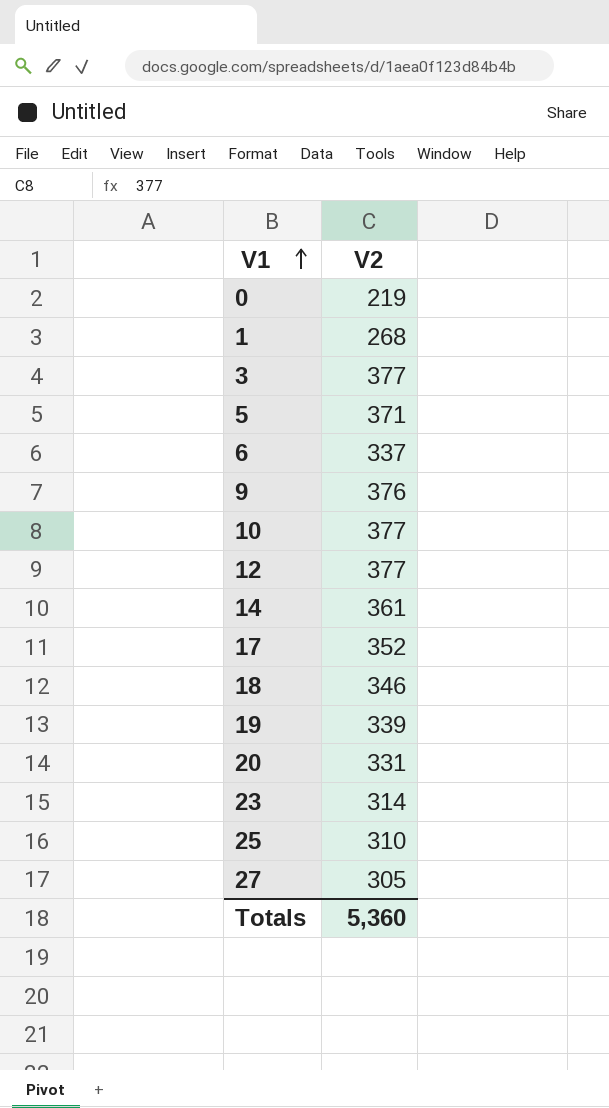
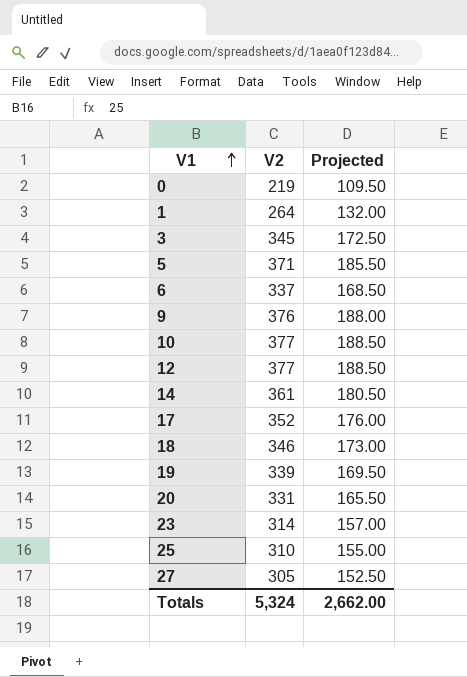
column Projected | formula: none -> [V2] * 0.5
1 | V2: 268 -> 264
3 | V2: 377 -> 345
Totals | V2: 5,360 -> 5,324

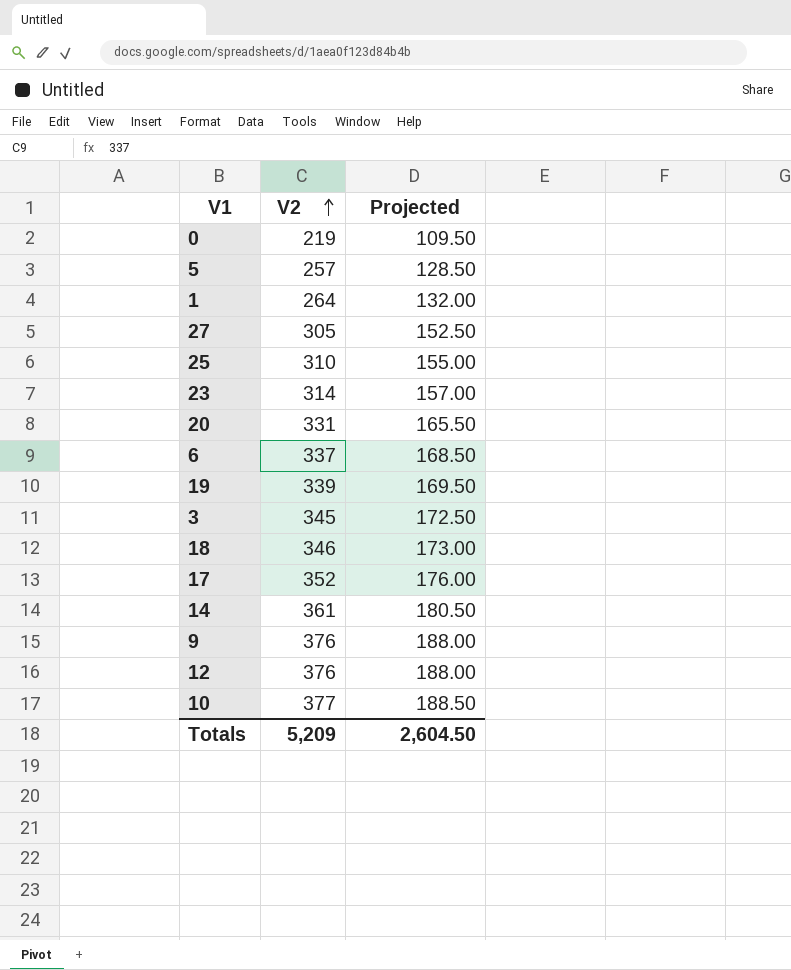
row order: V1 ascending -> V2 ascending
5 | V2: 371 -> 257
5 | Projected: 185.50 -> 128.50
12 | V2: 377 -> 376
12 | Projected: 188.50 -> 188.00
Totals | V2: 5,324 -> 5,209
Totals | Projected: 2,662.00 -> 2,604.50

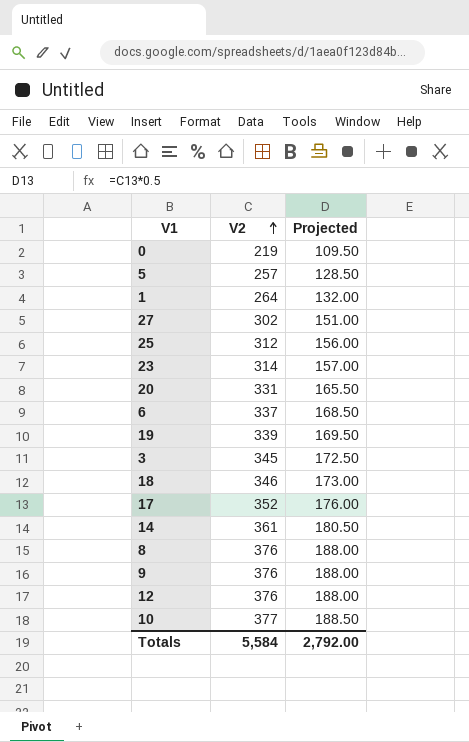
27 | V2: 305 -> 302
27 | Projected: 152.50 -> 151.00
25 | V2: 310 -> 312
25 | Projected: 155.00 -> 156.00
row 8: none -> 376 | 188.00
Totals | V2: 5,209 -> 5,584
Totals | Projected: 2,604.50 -> 2,792.00

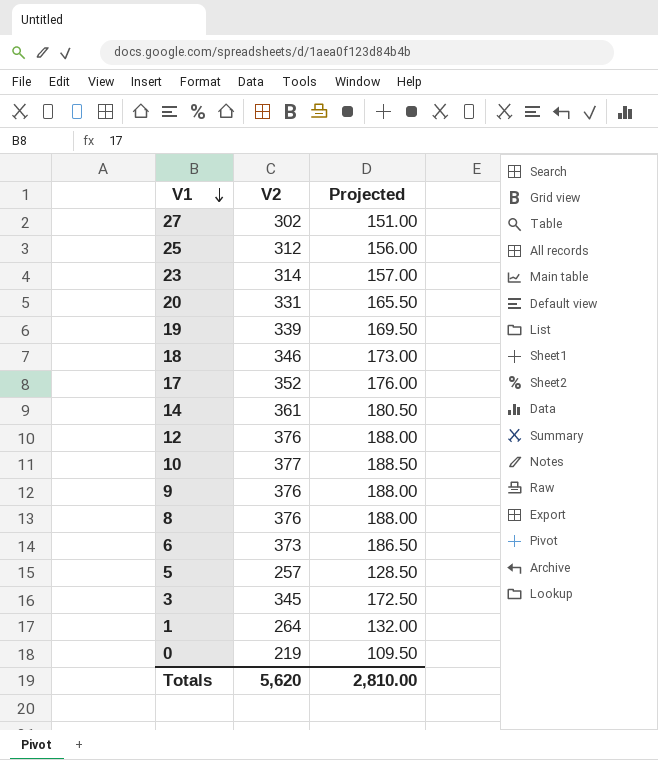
row order: V2 ascending -> V1 descending
6 | V2: 337 -> 373
6 | Projected: 168.50 -> 186.50
Totals | V2: 5,584 -> 5,620
Totals | Projected: 2,792.00 -> 2,810.00

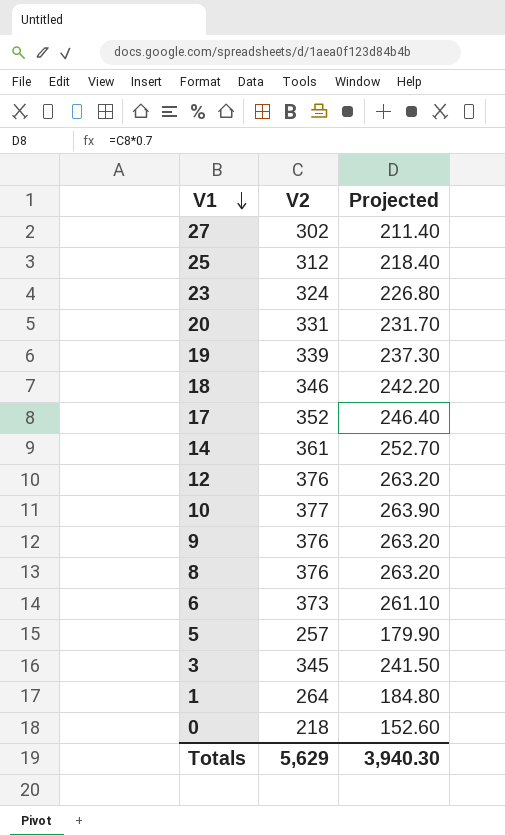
column Projected | formula: [V2] * 0.5 -> [V2] * 0.7
23 | V2: 314 -> 324
0 | V2: 219 -> 218
Totals | V2: 5,620 -> 5,629
Totals | Projected: 2,810.00 -> 3,940.30

